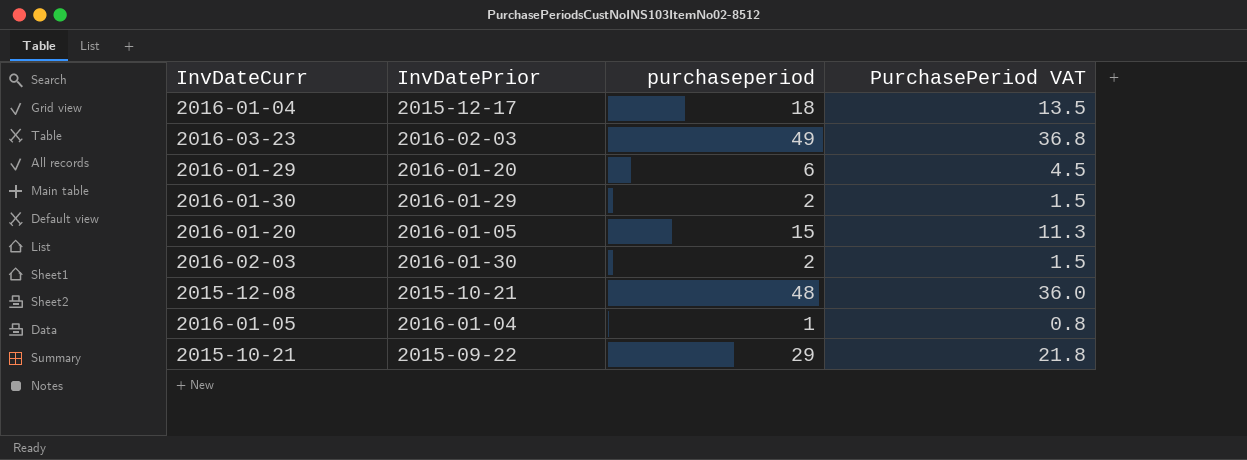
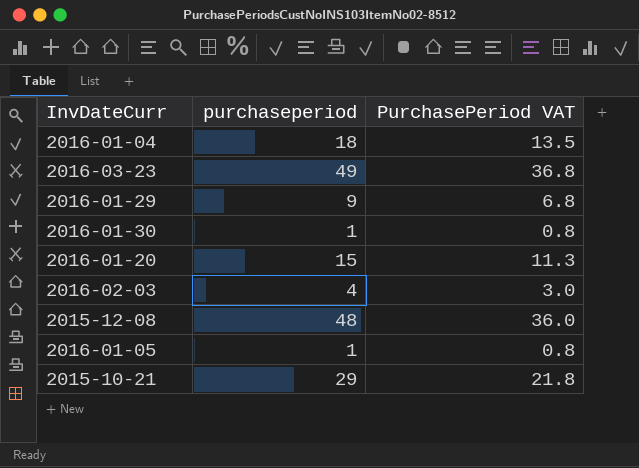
column InvDatePrior | position: 2 -> none
2016-01-29 | purchaseperiod: 6 -> 9
2016-01-29 | PurchasePeriod VAT: 4.5 -> 6.8
2016-01-30 | purchaseperiod: 2 -> 1
2016-01-30 | PurchasePeriod VAT: 1.5 -> 0.8
2016-02-03 | purchaseperiod: 2 -> 4
2016-02-03 | PurchasePeriod VAT: 1.5 -> 3.0

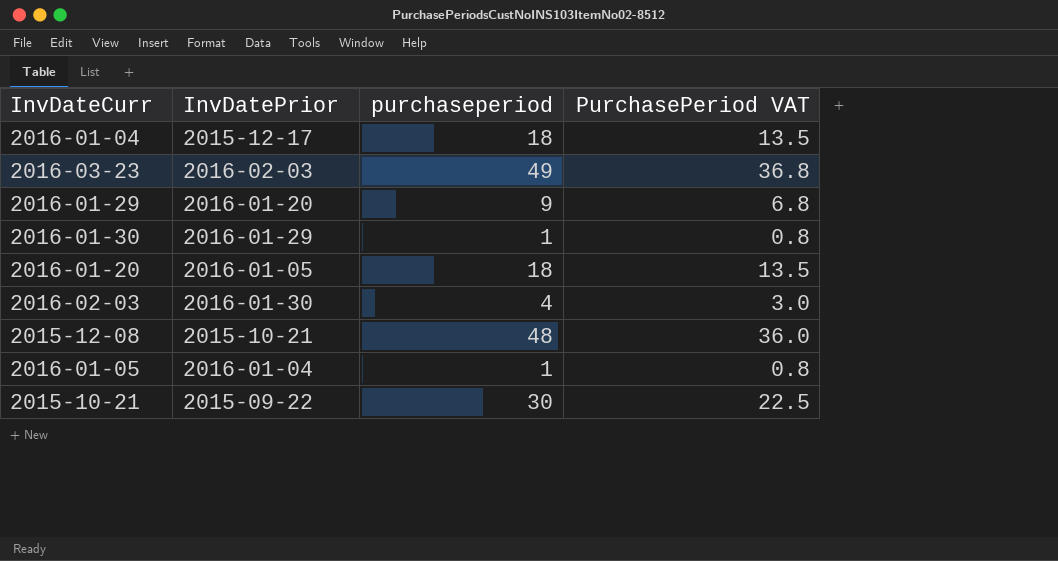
column InvDatePrior | position: none -> 2
2016-01-20 | purchaseperiod: 15 -> 18
2016-01-20 | PurchasePeriod VAT: 11.3 -> 13.5
2015-10-21 | purchaseperiod: 29 -> 30
2015-10-21 | PurchasePeriod VAT: 21.8 -> 22.5

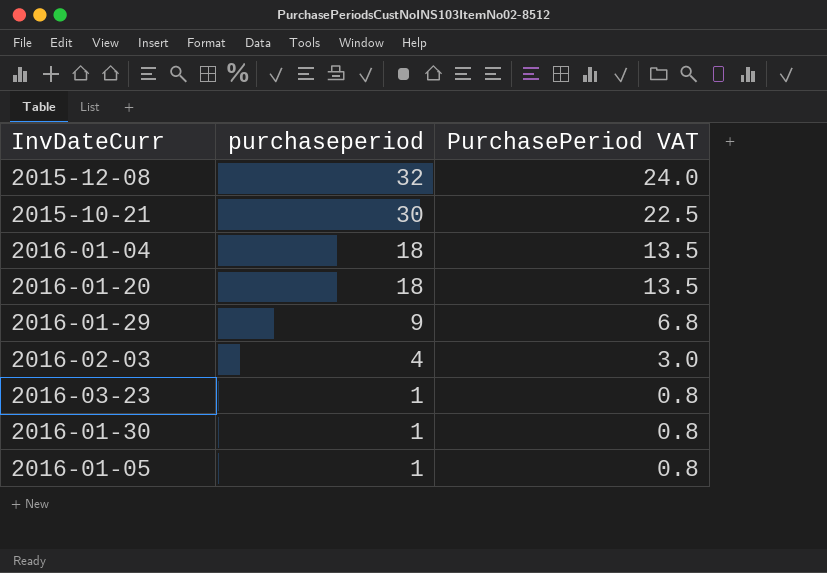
row order: none -> purchaseperiod descending
column InvDatePrior | position: 2 -> none
2015-12-08 | purchaseperiod: 48 -> 32
2015-12-08 | PurchasePeriod VAT: 36.0 -> 24.0
2016-03-23 | purchaseperiod: 49 -> 1
2016-03-23 | PurchasePeriod VAT: 36.8 -> 0.8

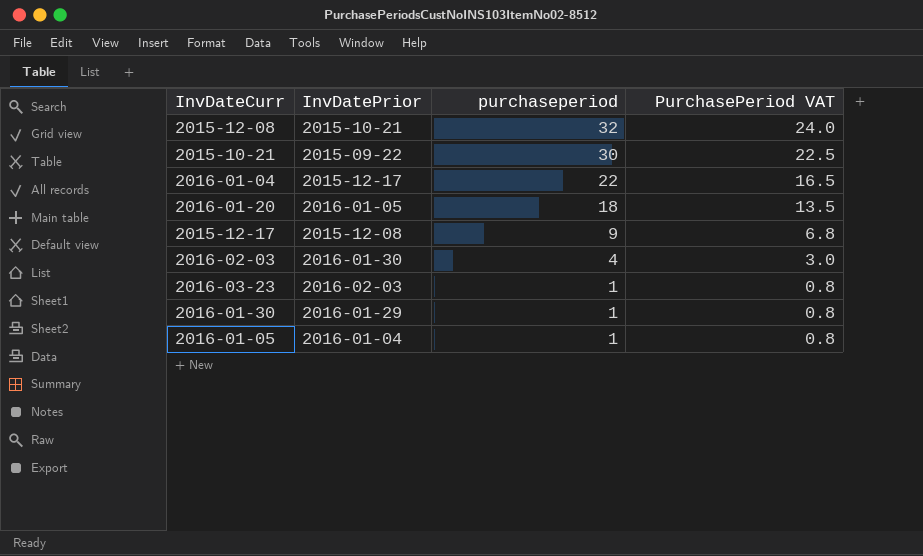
column InvDatePrior | position: none -> 2
row 2016-01-29: 9 | 6.8 -> none
2016-01-04 | purchaseperiod: 18 -> 22
2016-01-04 | PurchasePeriod VAT: 13.5 -> 16.5
row 2015-12-17: none -> 2015-12-08 | 9 | 6.8

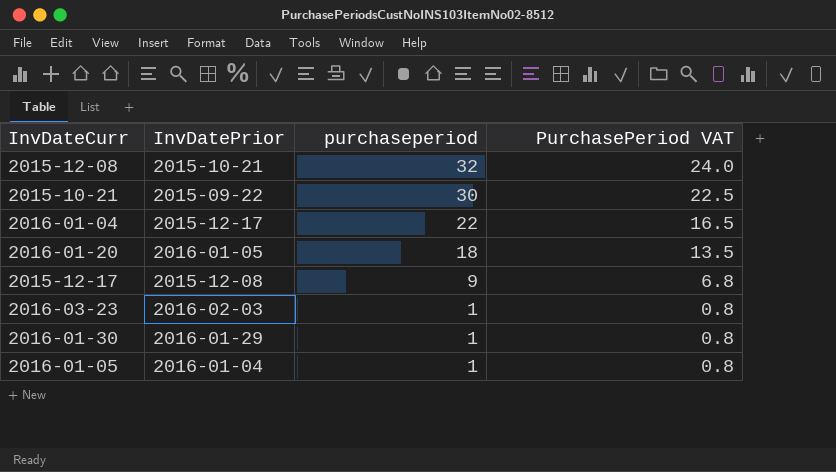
row 2016-02-03: 2016-01-30 | 4 | 3.0 -> none

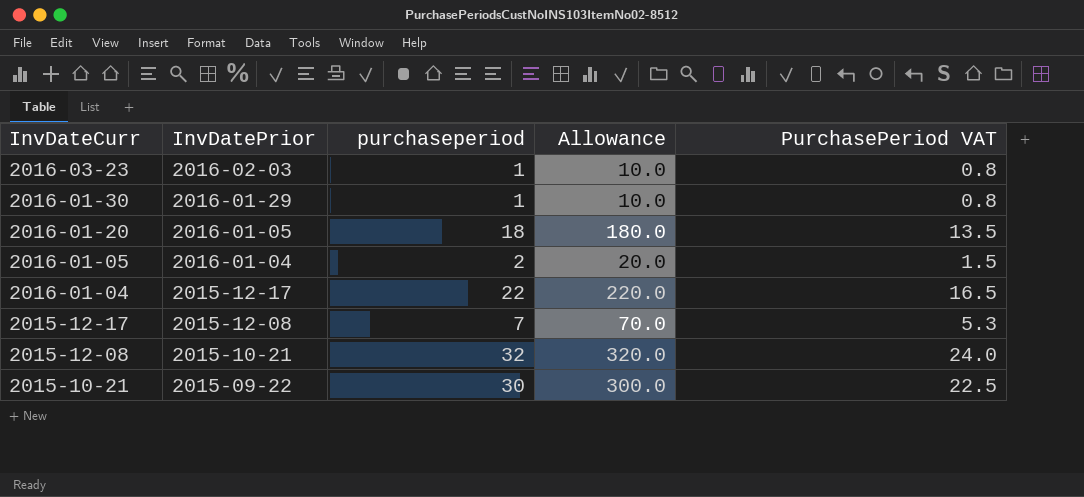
row order: purchaseperiod descending -> InvDateCurr descending
column Allowance | formula: none -> [purchaseperiod] * 10
2016-01-05 | purchaseperiod: 1 -> 2
2016-01-05 | PurchasePeriod VAT: 0.8 -> 1.5
2015-12-17 | purchaseperiod: 9 -> 7
2015-12-17 | PurchasePeriod VAT: 6.8 -> 5.3

